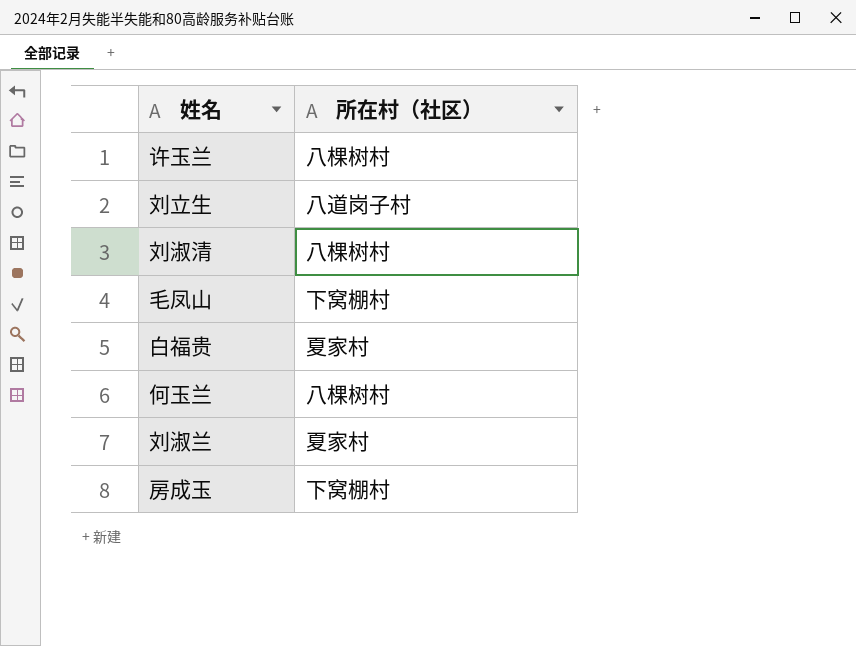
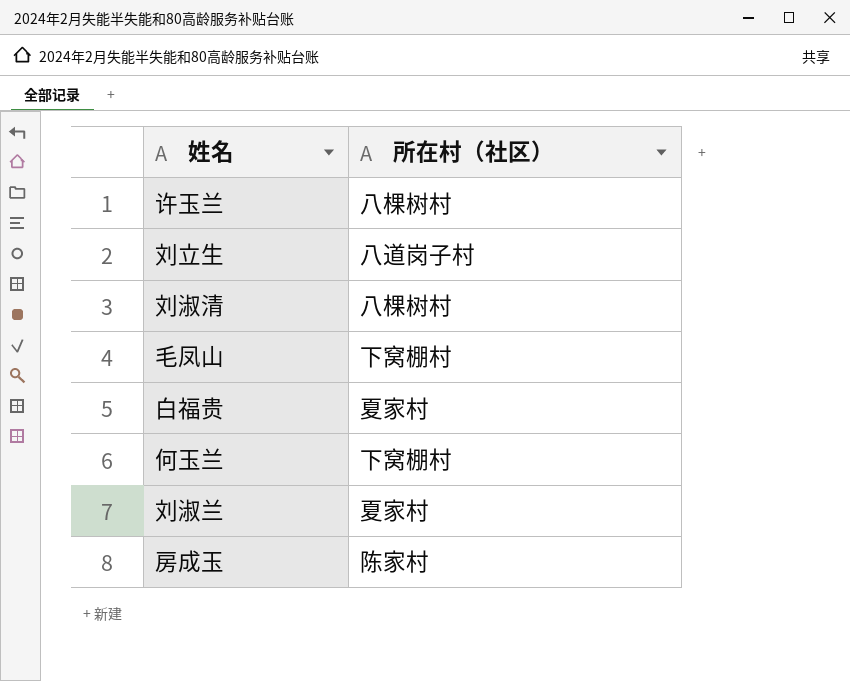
何玉兰 | 所在村（社区）: 八棵树村 -> 下窝棚村
房成玉 | 所在村（社区）: 下窝棚村 -> 陈家村

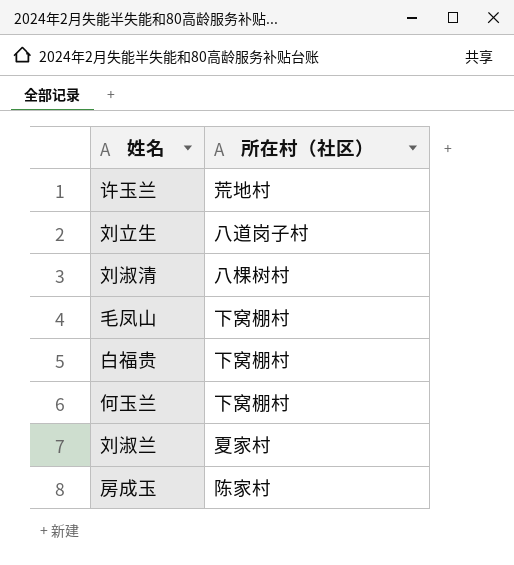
许玉兰 | 所在村（社区）: 八棵树村 -> 荒地村
白福贵 | 所在村（社区）: 夏家村 -> 下窝棚村

